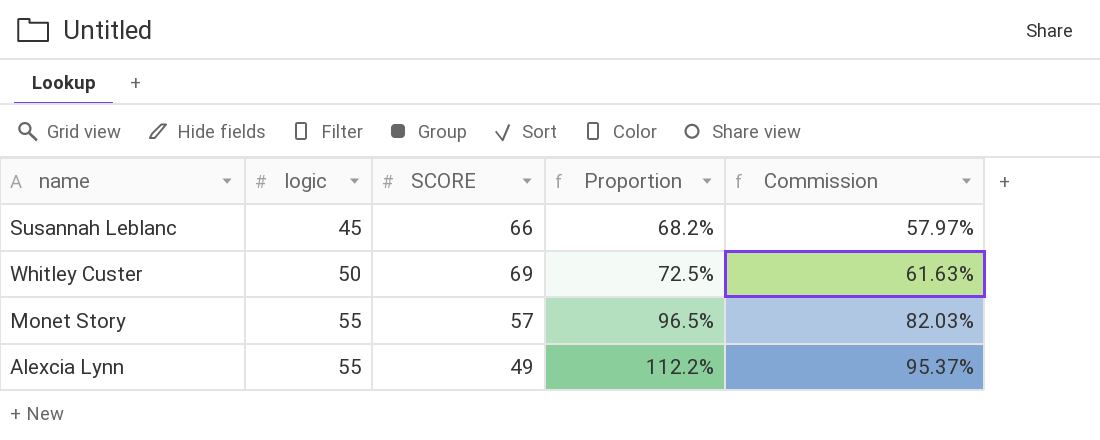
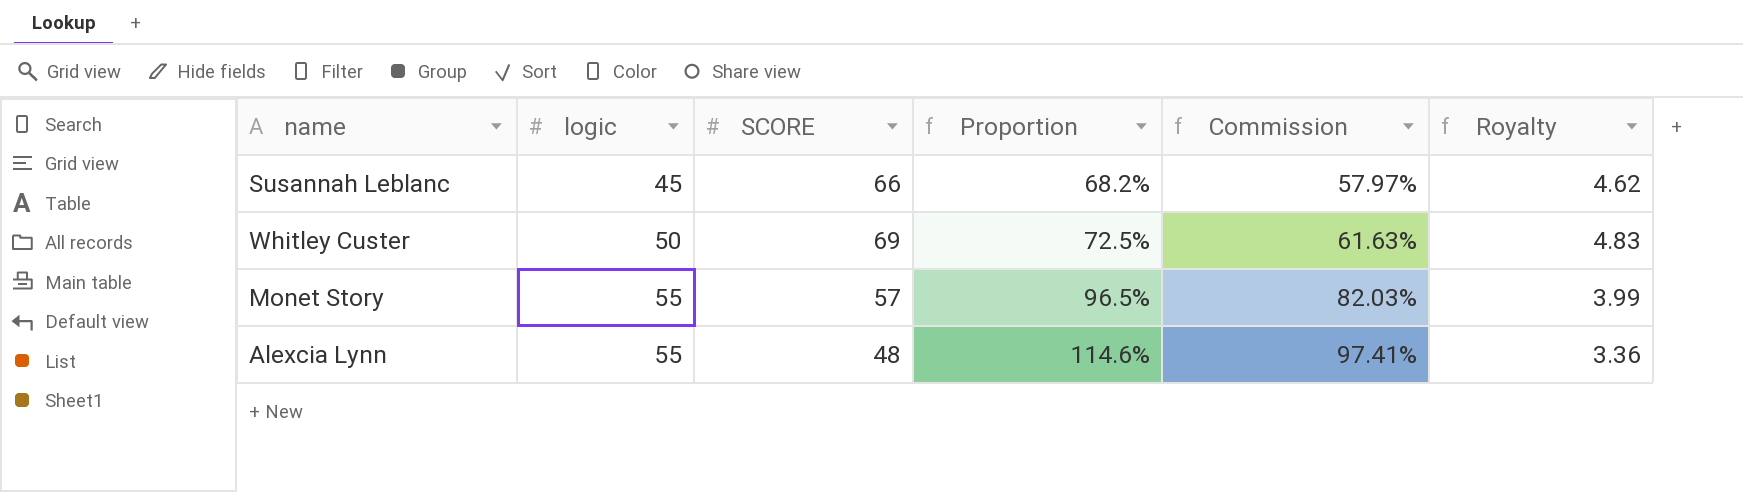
column Royalty | formula: none -> [SCORE] * 0.07
Alexcia Lynn | SCORE: 49 -> 48
Alexcia Lynn | Proportion: 112.2% -> 114.6%
Alexcia Lynn | Commission: 95.37% -> 97.41%

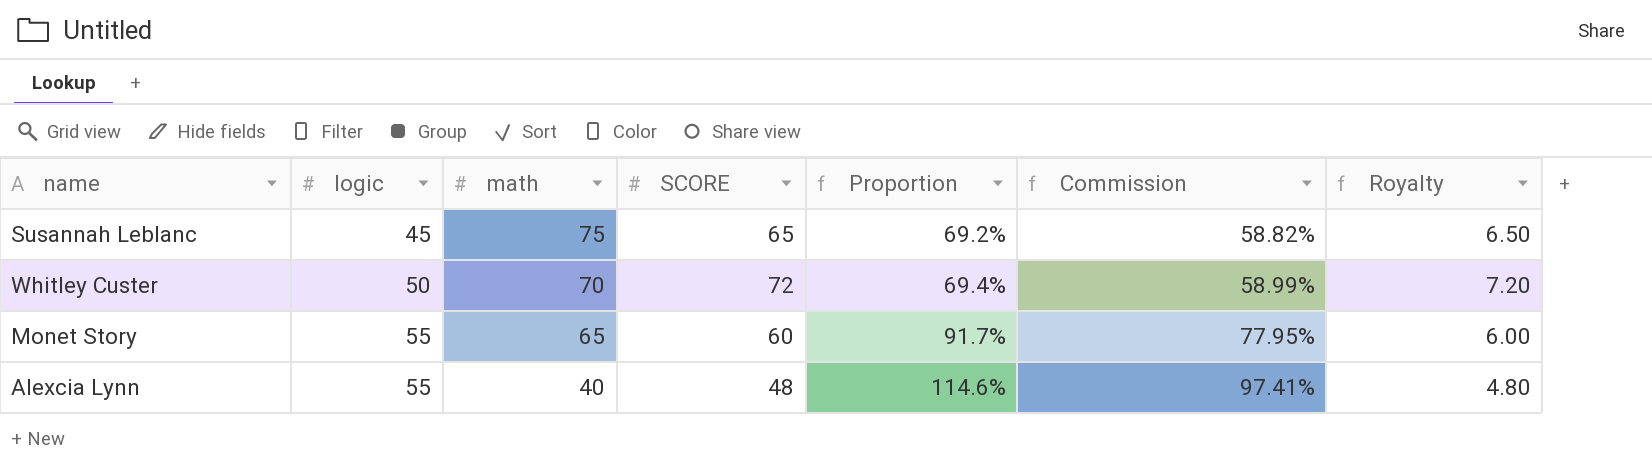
column math | position: none -> 3
column Royalty | formula: [SCORE] * 0.07 -> [SCORE] * 0.1
Susannah Leblanc | SCORE: 66 -> 65
Susannah Leblanc | Proportion: 68.2% -> 69.2%
Susannah Leblanc | Commission: 57.97% -> 58.82%
Whitley Custer | SCORE: 69 -> 72
Whitley Custer | Proportion: 72.5% -> 69.4%
Whitley Custer | Commission: 61.63% -> 58.99%
Monet Story | SCORE: 57 -> 60
Monet Story | Proportion: 96.5% -> 91.7%
Monet Story | Commission: 82.03% -> 77.95%

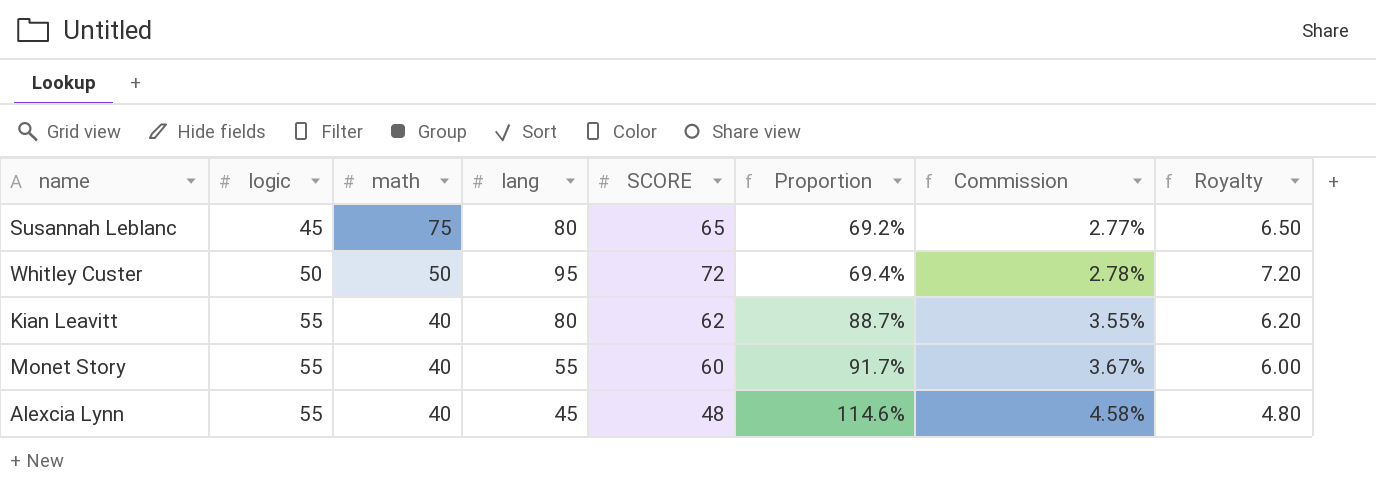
column lang | position: none -> 4
column Commission | formula: [Proportion] * 0.85 -> [Proportion] * 0.04
Whitley Custer | math: 70 -> 50
row Kian Leavitt: none -> 55 | 40 | 80 | 62 | 88.7% | 3.55% | 6.20
Monet Story | math: 65 -> 40

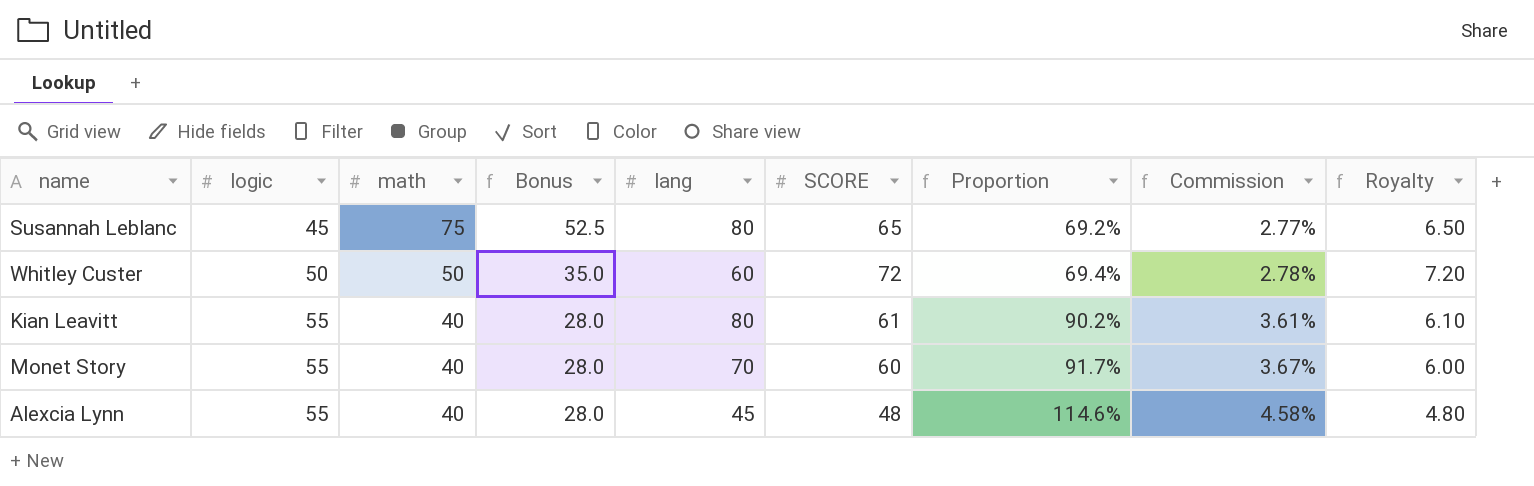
column Bonus | formula: none -> [math] * 0.7
Whitley Custer | lang: 95 -> 60
Kian Leavitt | SCORE: 62 -> 61
Kian Leavitt | Proportion: 88.7% -> 90.2%
Kian Leavitt | Commission: 3.55% -> 3.61%
Kian Leavitt | Royalty: 6.20 -> 6.10
Monet Story | lang: 55 -> 70

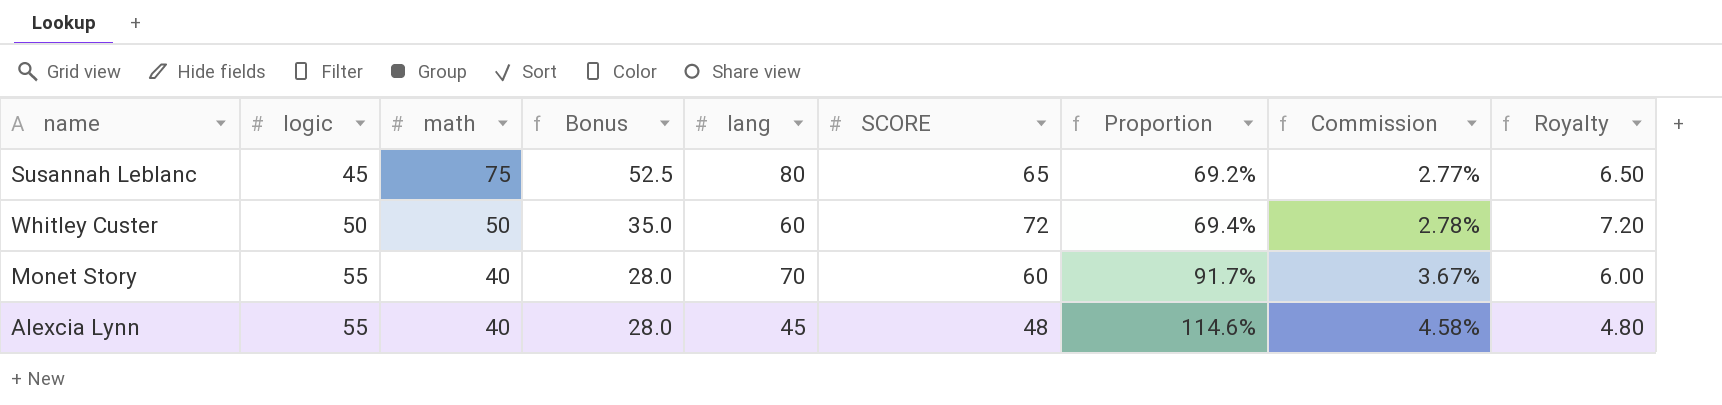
row Kian Leavitt: 55 | 40 | 28.0 | 80 | 61 | 90.2% | 3.61% | 6.10 -> none

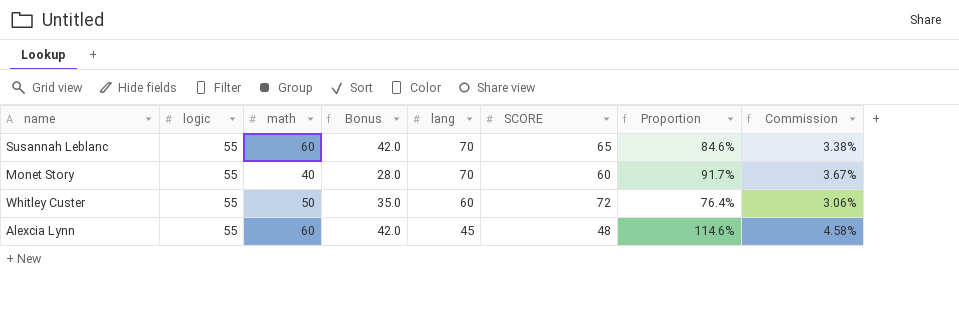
row order: logic ascending -> lang descending
column Royalty | formula: [SCORE] * 0.1 -> none
Susannah Leblanc | logic: 45 -> 55
Susannah Leblanc | math: 75 -> 60
Susannah Leblanc | Bonus: 52.5 -> 42.0
Susannah Leblanc | lang: 80 -> 70
Susannah Leblanc | Proportion: 69.2% -> 84.6%
Susannah Leblanc | Commission: 2.77% -> 3.38%
Whitley Custer | logic: 50 -> 55
Whitley Custer | Proportion: 69.4% -> 76.4%
Whitley Custer | Commission: 2.78% -> 3.06%
Alexcia Lynn | math: 40 -> 60
Alexcia Lynn | Bonus: 28.0 -> 42.0

